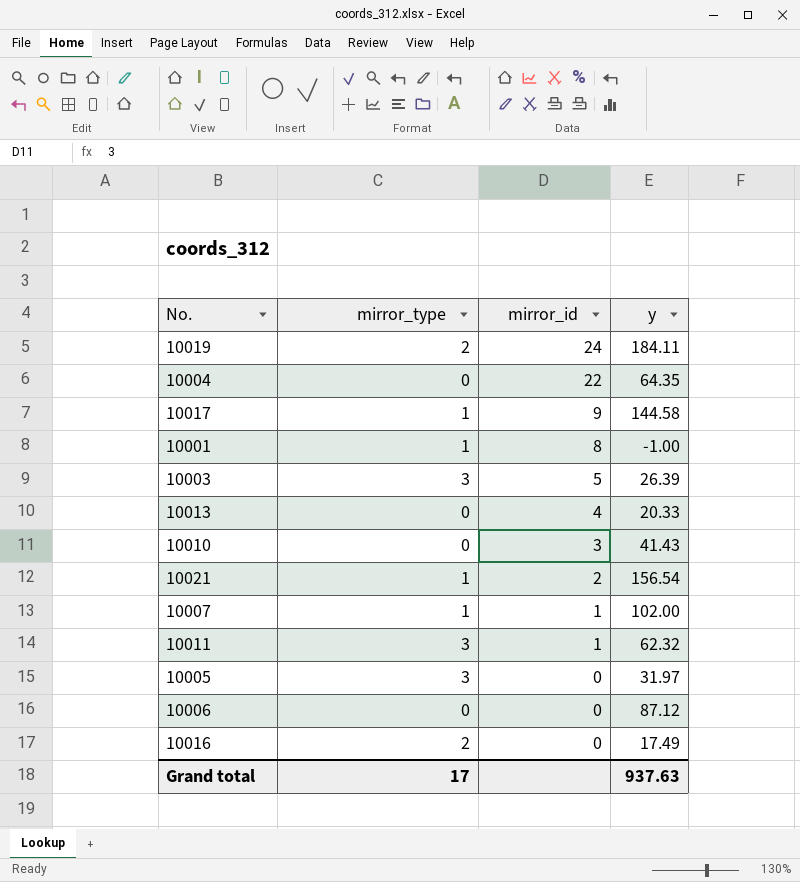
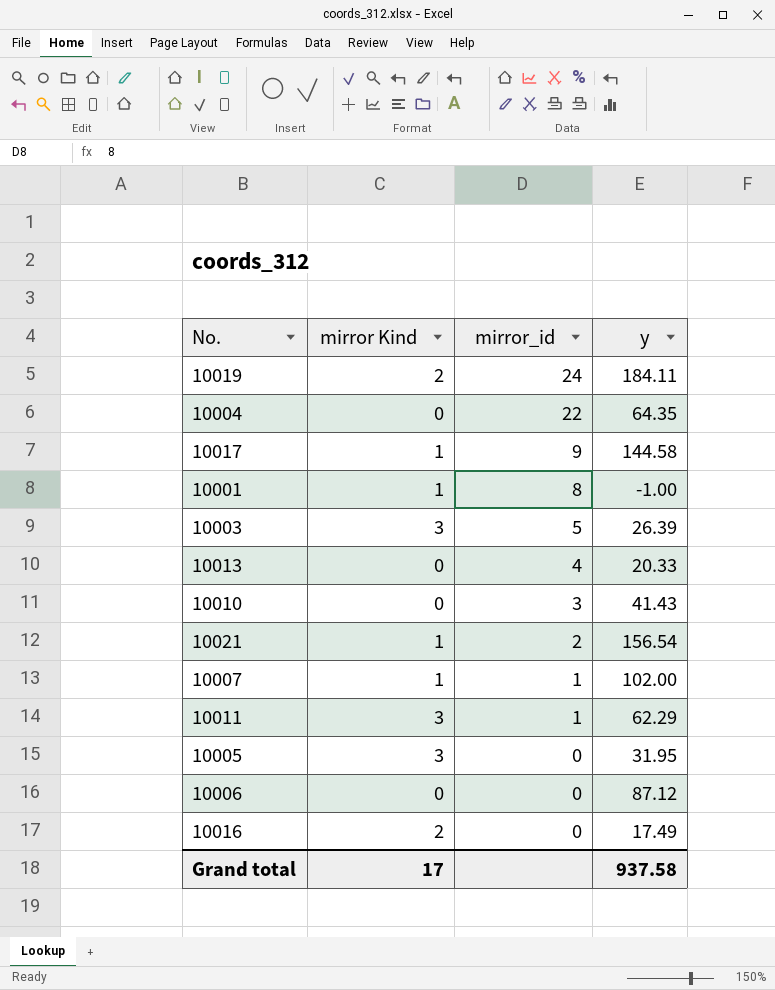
column name: mirror_type -> mirror Kind
10011 | y: 62.32 -> 62.29
10005 | y: 31.97 -> 31.95
Grand total | y: 937.63 -> 937.58

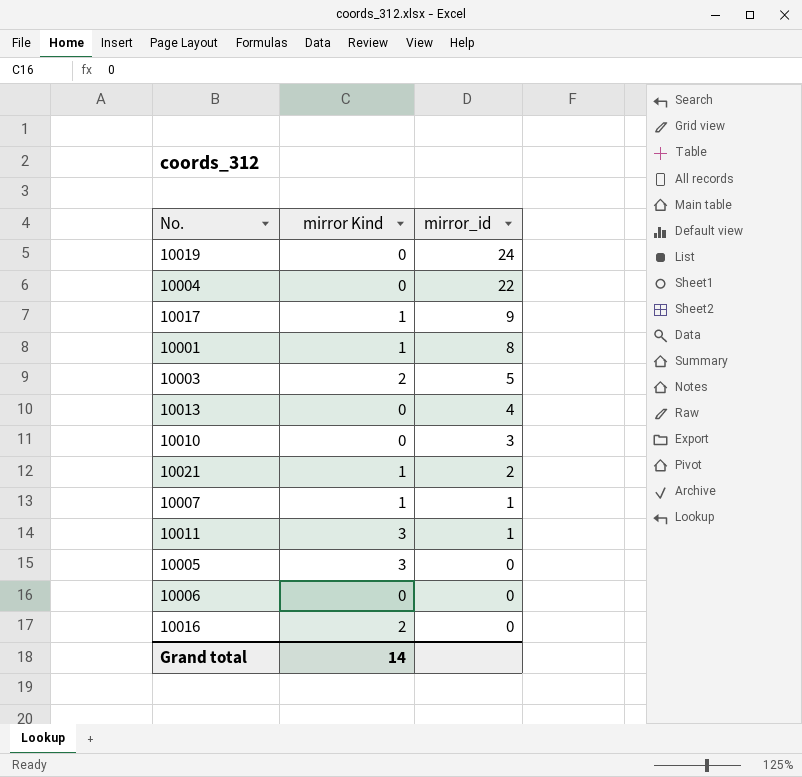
column y | position: 4 -> none
10019 | mirror Kind: 2 -> 0
10003 | mirror Kind: 3 -> 2
Grand total | mirror Kind: 17 -> 14

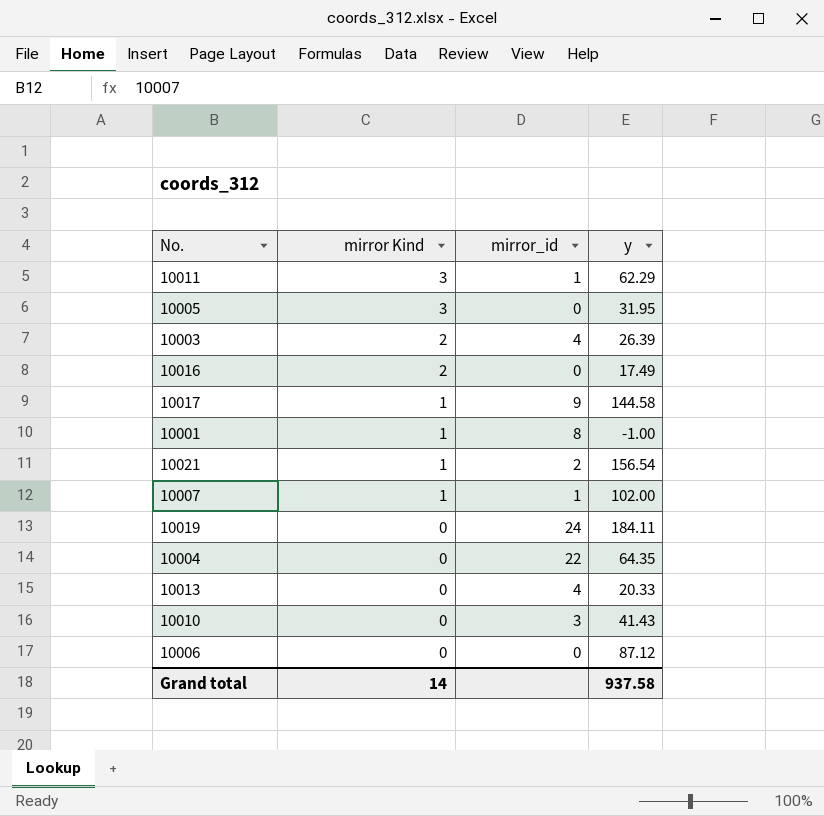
row order: mirror_id descending -> mirror Kind descending
column y | position: none -> 4
10003 | mirror_id: 5 -> 4

